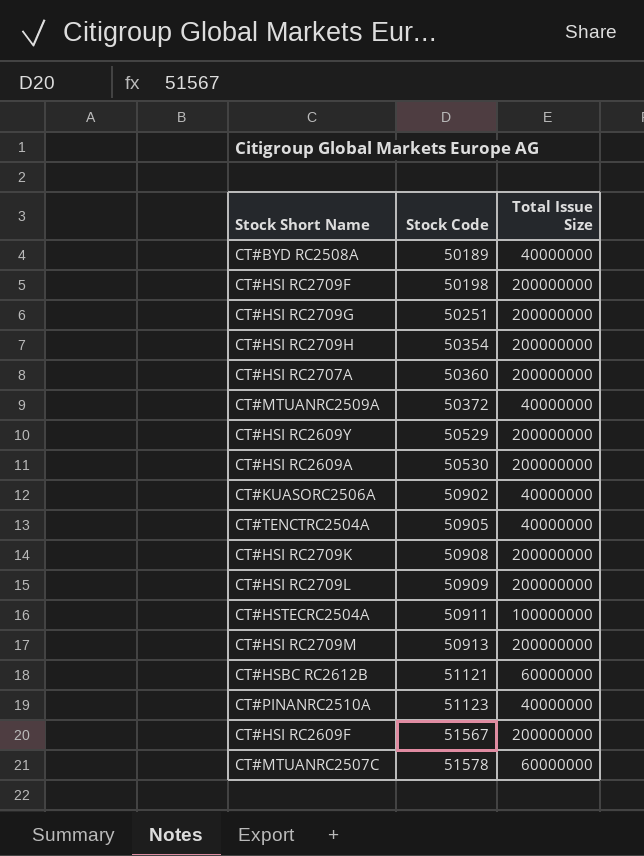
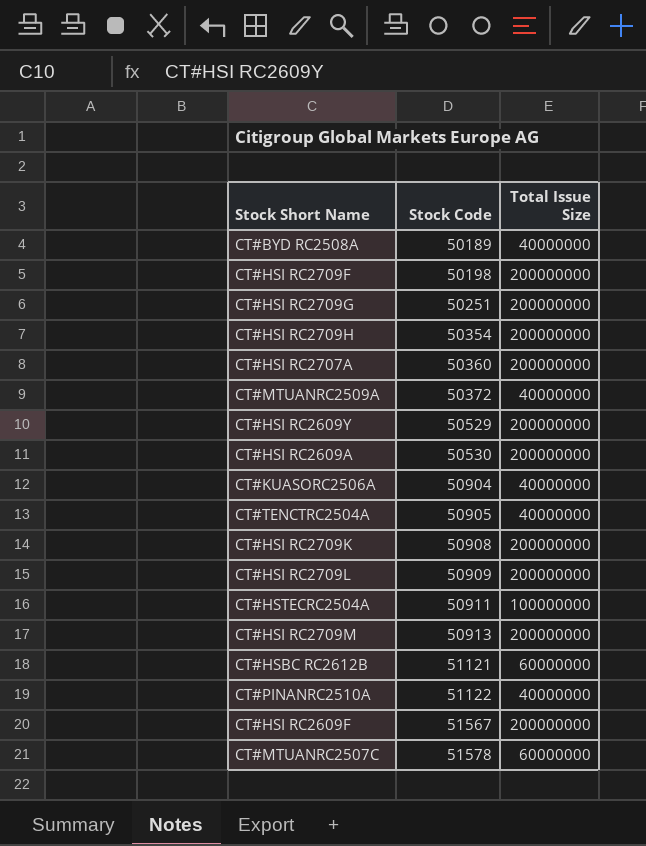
CT#KUASORC2506A | Stock Code: 50902 -> 50904
CT#PINANRC2510A | Stock Code: 51123 -> 51122

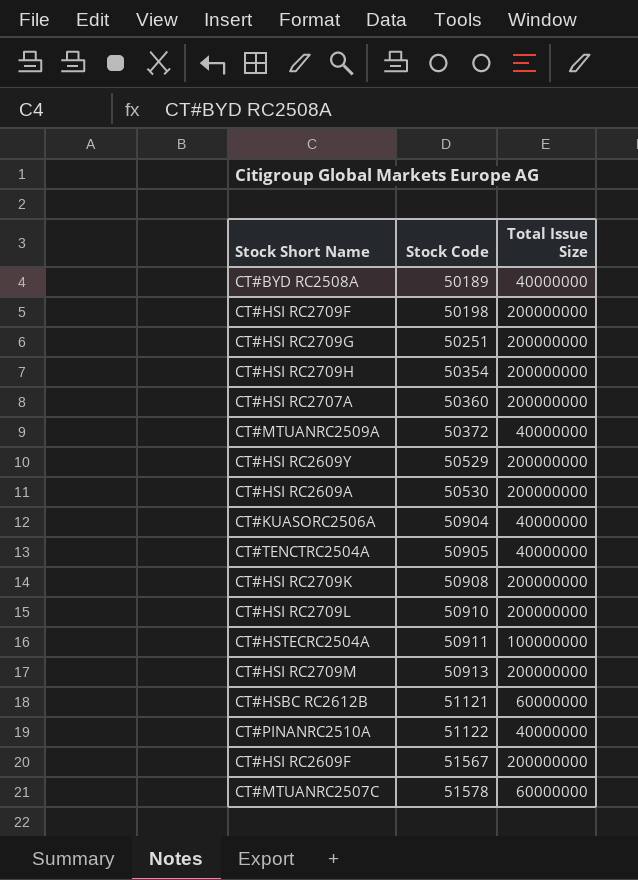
CT#HSI RC2709L | Stock Code: 50909 -> 50910

